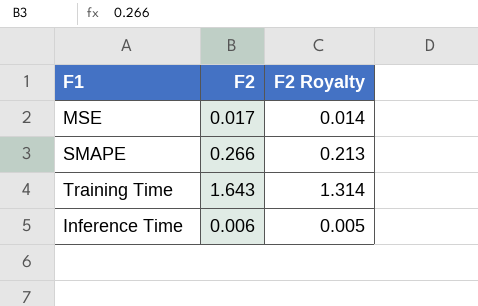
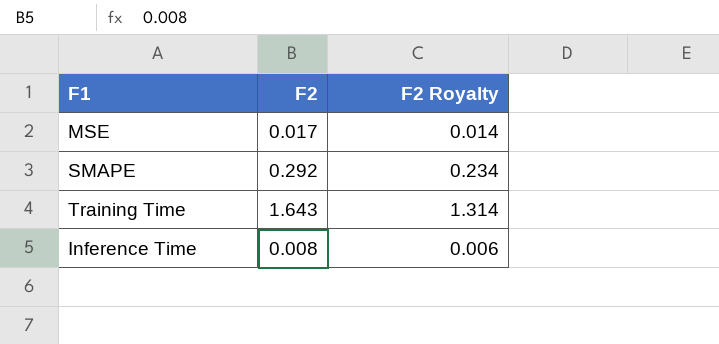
SMAPE | F2: 0.266 -> 0.292
SMAPE | F2 Royalty: 0.213 -> 0.234
Inference Time | F2: 0.006 -> 0.008
Inference Time | F2 Royalty: 0.005 -> 0.006

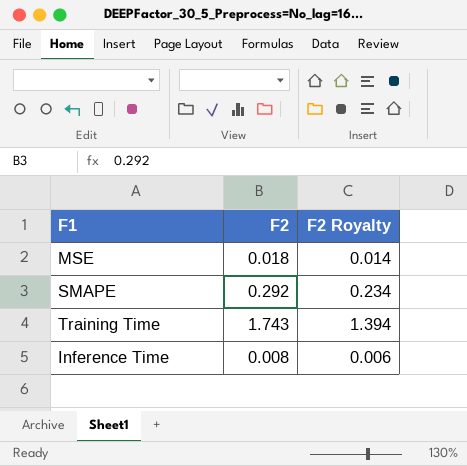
MSE | F2: 0.017 -> 0.018
Training Time | F2: 1.643 -> 1.743
Training Time | F2 Royalty: 1.314 -> 1.394

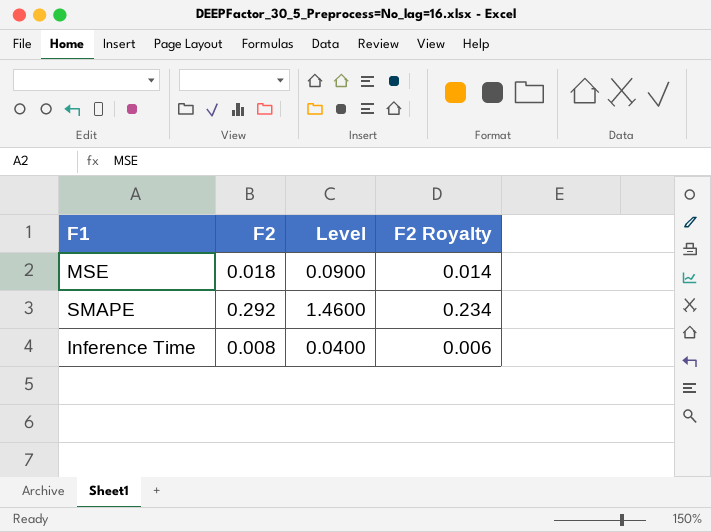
column Level | formula: none -> [F2] * 5
row Training Time: 1.743 | 1.394 -> none

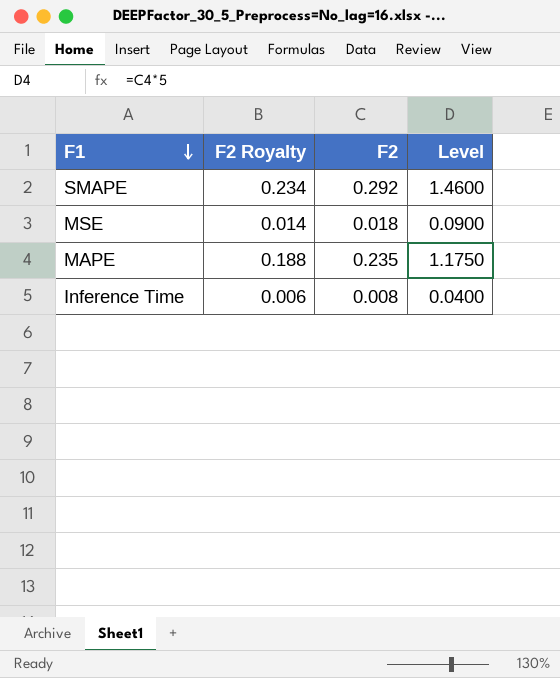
row order: none -> F1 descending
column F2 Royalty | position: 4 -> 2
row MAPE: none -> 0.188 | 0.235 | 1.1750

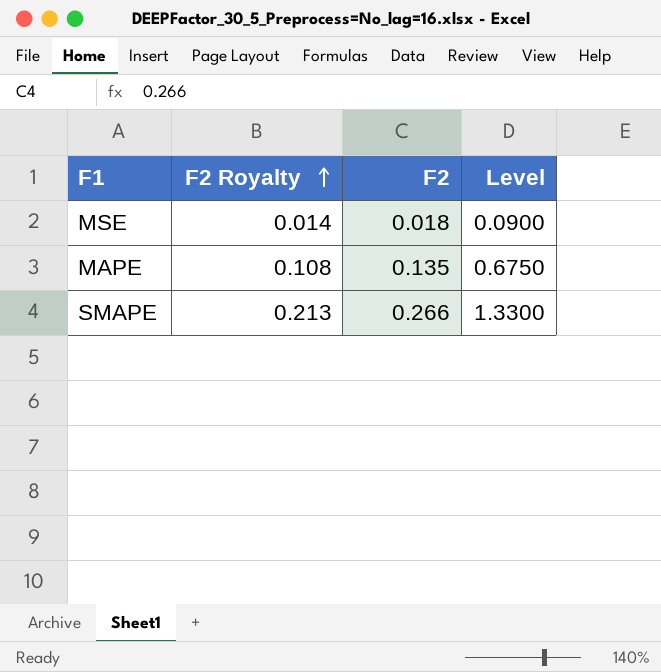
row order: F1 descending -> F2 Royalty ascending
row Inference Time: 0.006 | 0.008 | 0.0400 -> none
MAPE | F2 Royalty: 0.188 -> 0.108
MAPE | F2: 0.235 -> 0.135
MAPE | Level: 1.1750 -> 0.6750
SMAPE | F2 Royalty: 0.234 -> 0.213
SMAPE | F2: 0.292 -> 0.266
SMAPE | Level: 1.4600 -> 1.3300

